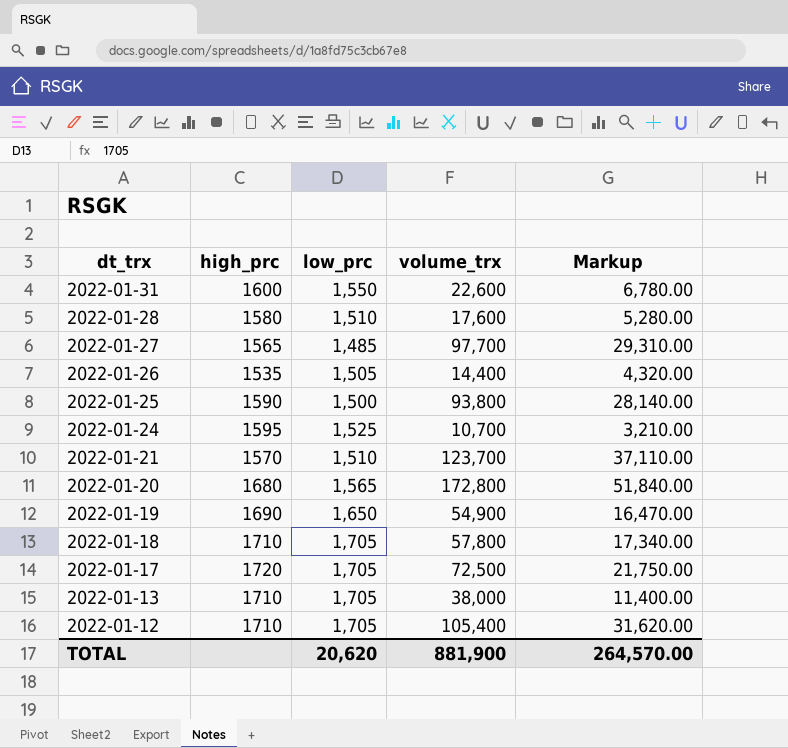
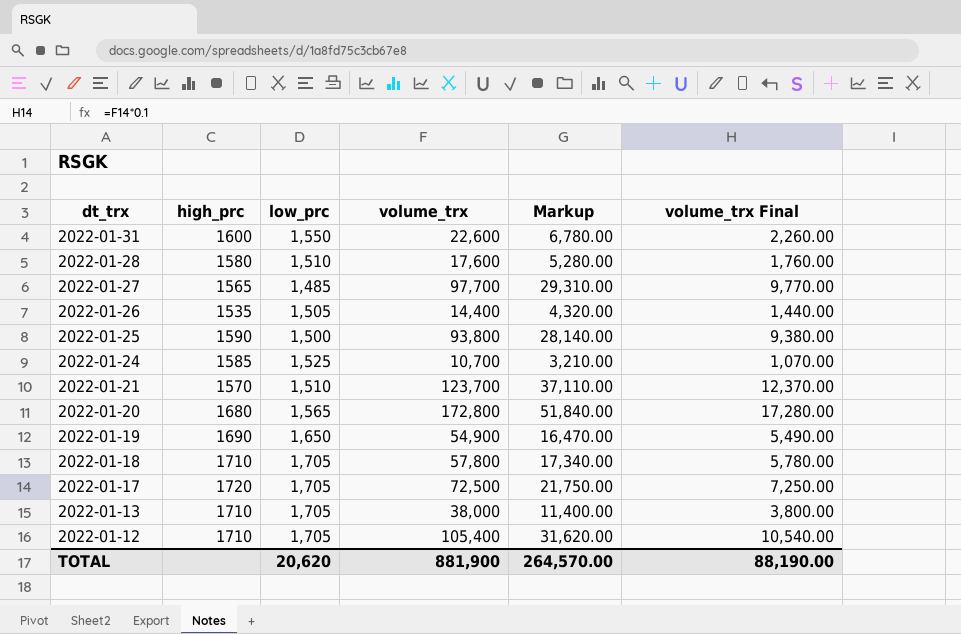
column volume_trx Final | formula: none -> [volume_trx] * 0.1
2022-01-24 | high_prc: 1595 -> 1585

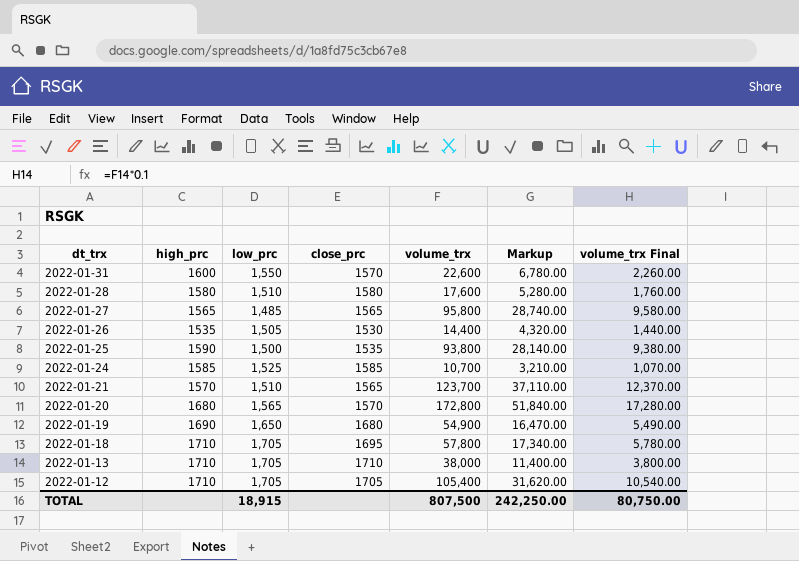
column close_prc | position: none -> 4
row 2022-01-17: 1720 | 1,705 | 72,500 | 21,750.00 | 7,250.00 -> none
2022-01-27 | volume_trx: 97,700 -> 95,800
2022-01-27 | Markup: 29,310.00 -> 28,740.00
2022-01-27 | volume_trx Final: 9,770.00 -> 9,580.00
TOTAL | low_prc: 20,620 -> 18,915
TOTAL | volume_trx: 881,900 -> 807,500
TOTAL | Markup: 264,570.00 -> 242,250.00
TOTAL | volume_trx Final: 88,190.00 -> 80,750.00

